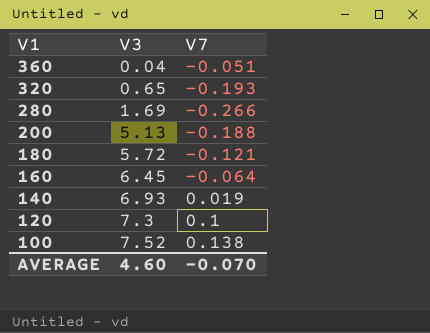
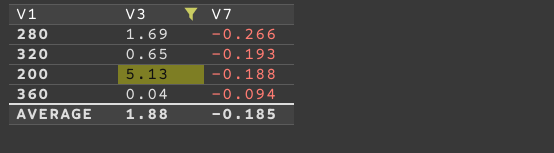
filter: none -> V3 <= 5.13
row order: V1 descending -> V7 ascending
360 | V7: -0.051 -> -0.094
AVERAGE | V3: 4.60 -> 1.88
AVERAGE | V7: -0.070 -> -0.185

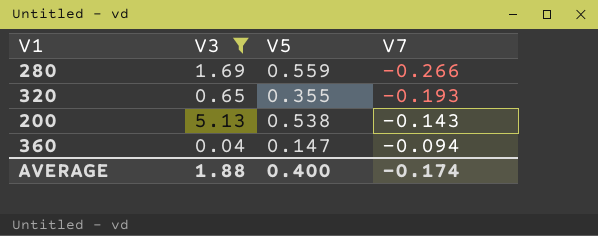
column V5 | position: none -> 3
200 | V7: -0.188 -> -0.143
AVERAGE | V7: -0.185 -> -0.174

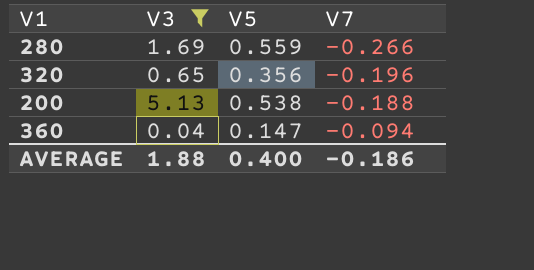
320 | V5: 0.355 -> 0.356
320 | V7: -0.193 -> -0.196
200 | V7: -0.143 -> -0.188
AVERAGE | V7: -0.174 -> -0.186

